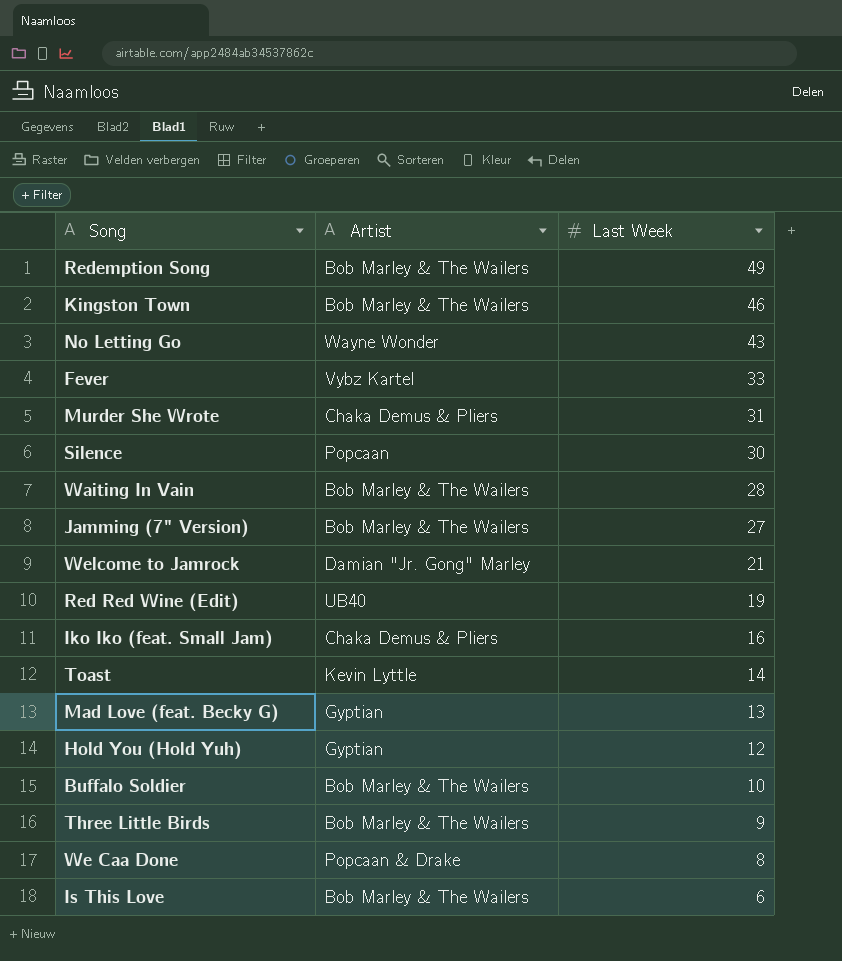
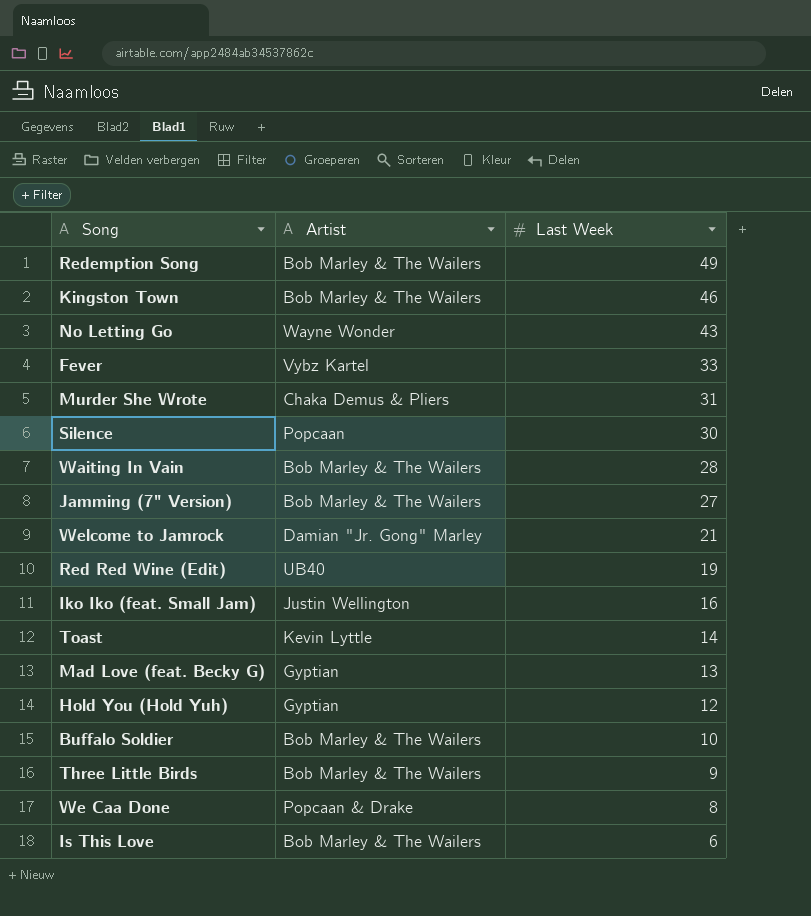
Iko Iko (feat. Small Jam) | Artist: Chaka Demus & Pliers -> Justin Wellington

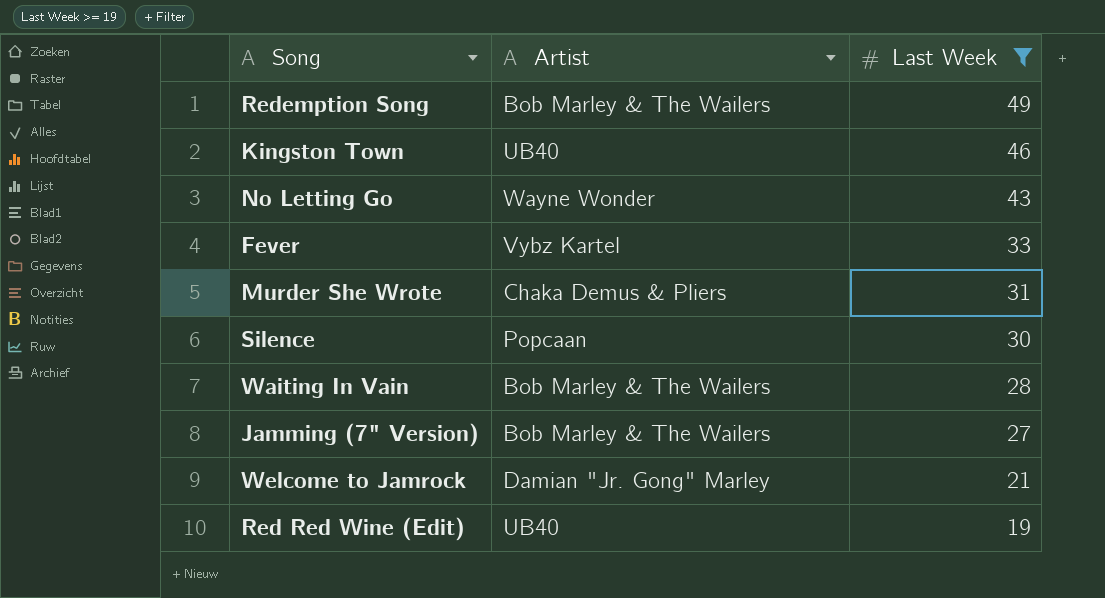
filter: none -> Last Week >= 19
Kingston Town | Artist: Bob Marley & The Wailers -> UB40

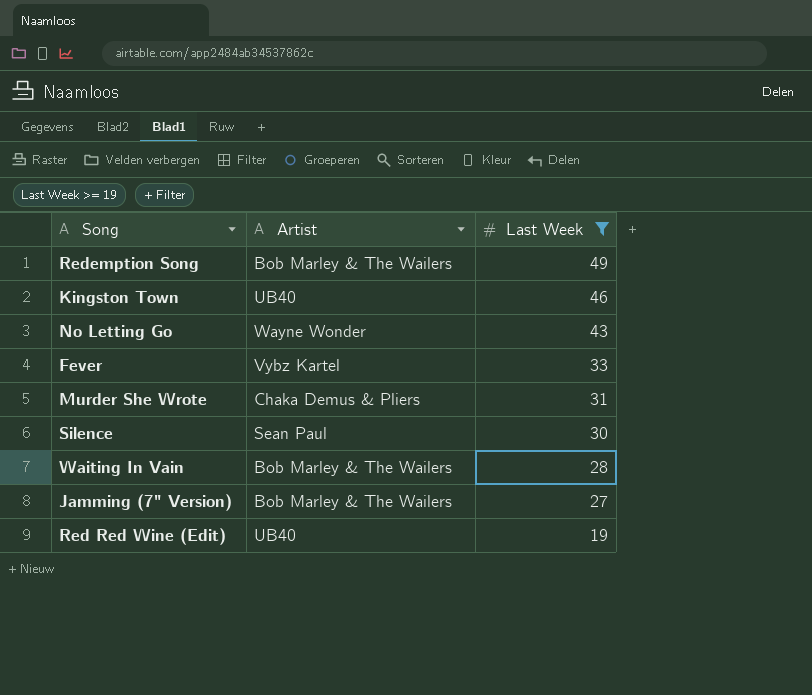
row Welcome to Jamrock: Damian "Jr. Gong" Marley | 21 -> none
Silence | Artist: Popcaan -> Sean Paul

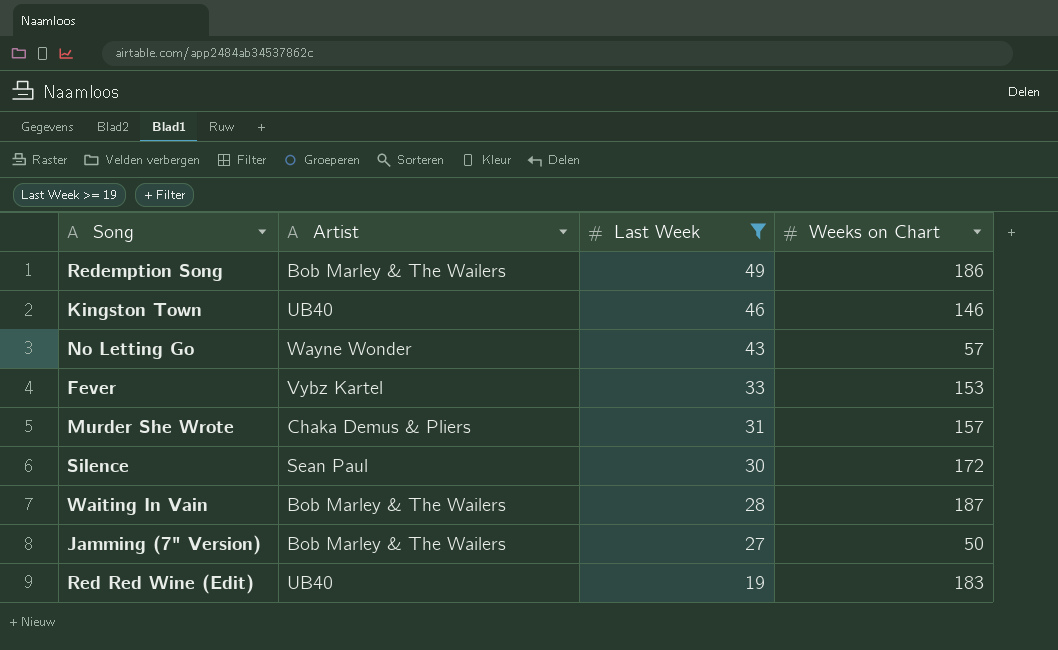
column Weeks on Chart | position: none -> 4

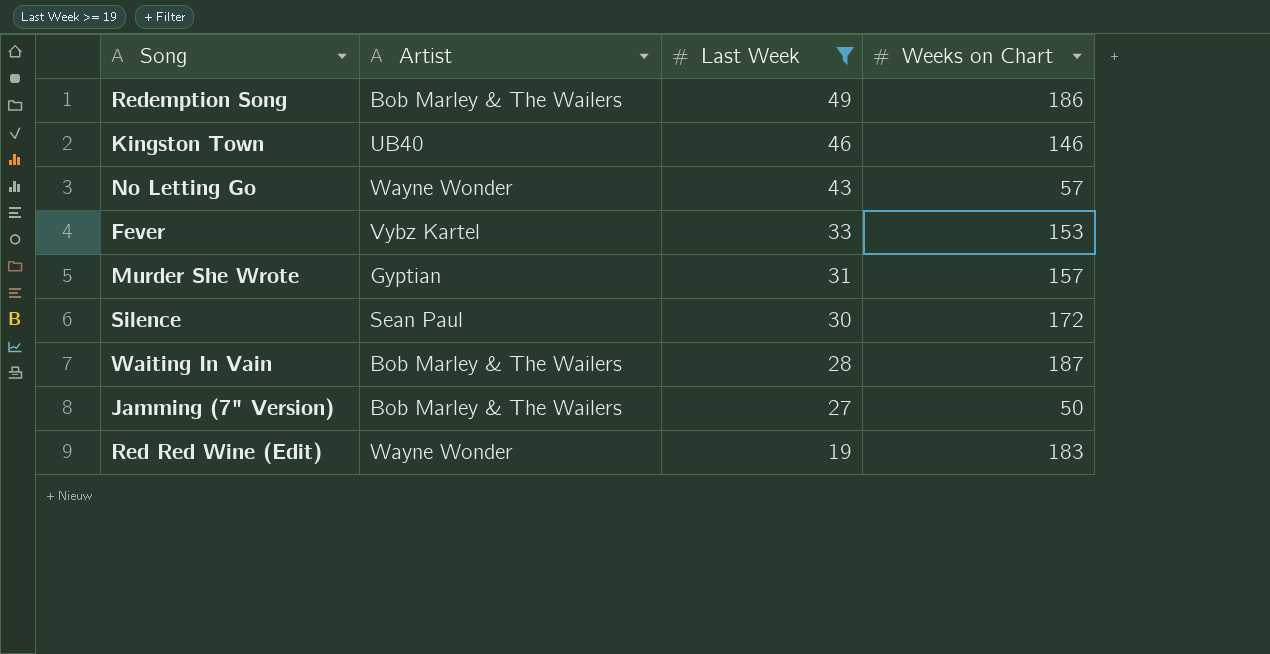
Murder She Wrote | Artist: Chaka Demus & Pliers -> Gyptian
Red Red Wine (Edit) | Artist: UB40 -> Wayne Wonder

